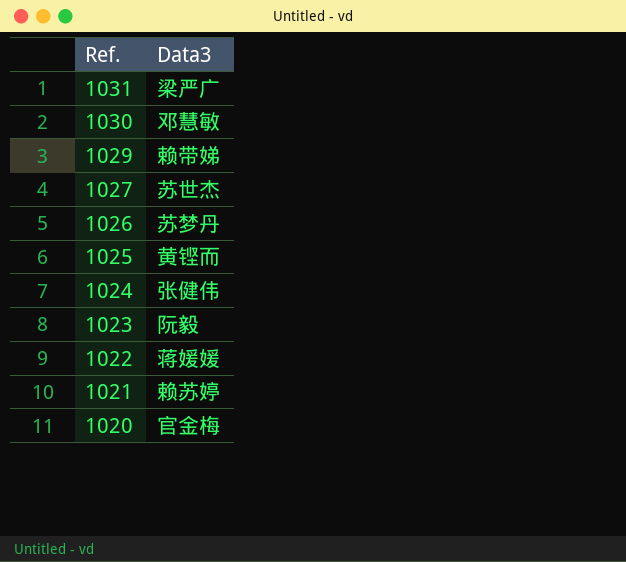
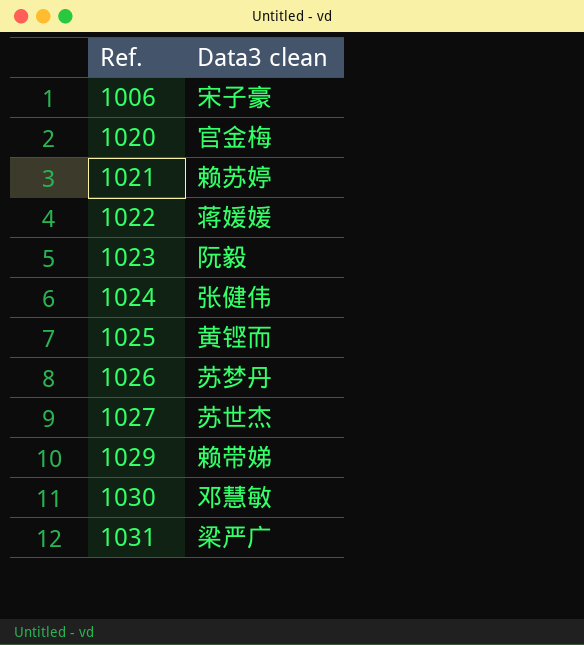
row order: Ref. descending -> Ref. ascending
column name: Data3 -> Data3 clean
row 1006: none -> 宋子豪

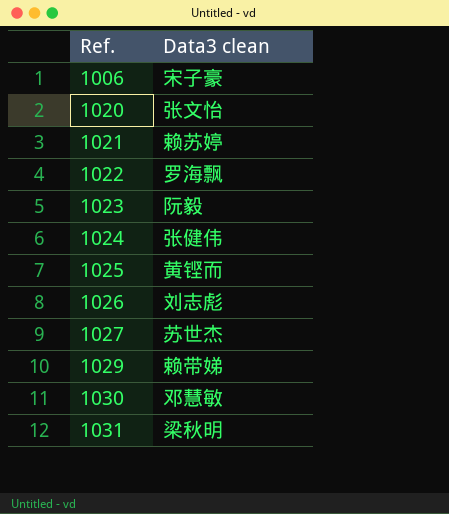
1020 | Data3 clean: 官金梅 -> 张文怡
1022 | Data3 clean: 蒋媛媛 -> 罗海飘
1026 | Data3 clean: 苏梦丹 -> 刘志彪
1031 | Data3 clean: 梁严广 -> 梁秋明

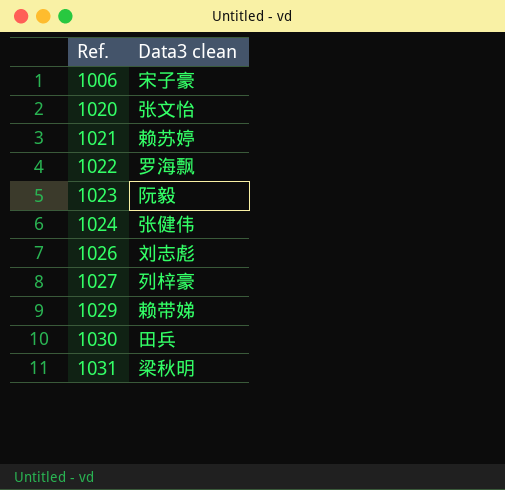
row 1025: 黄铿而 -> none
1027 | Data3 clean: 苏世杰 -> 列梓豪
1030 | Data3 clean: 邓慧敏 -> 田兵

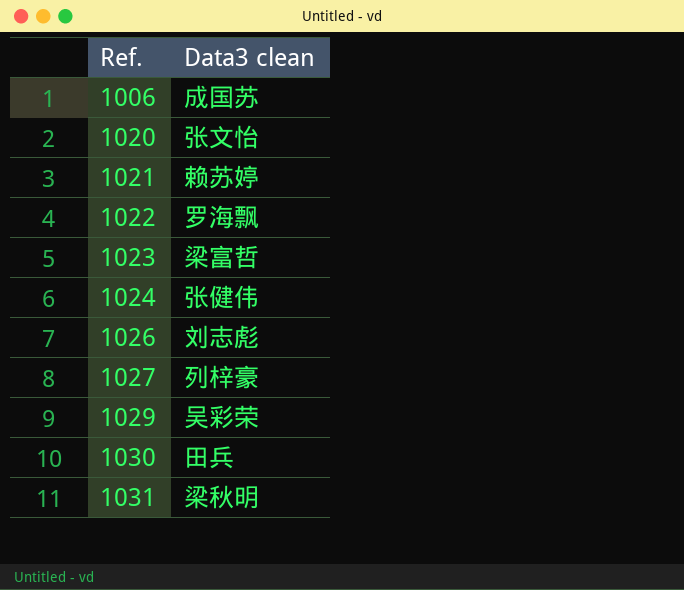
1006 | Data3 clean: 宋子豪 -> 成国苏
1023 | Data3 clean: 阮毅 -> 梁富哲
1029 | Data3 clean: 赖带娣 -> 吴彩荣

